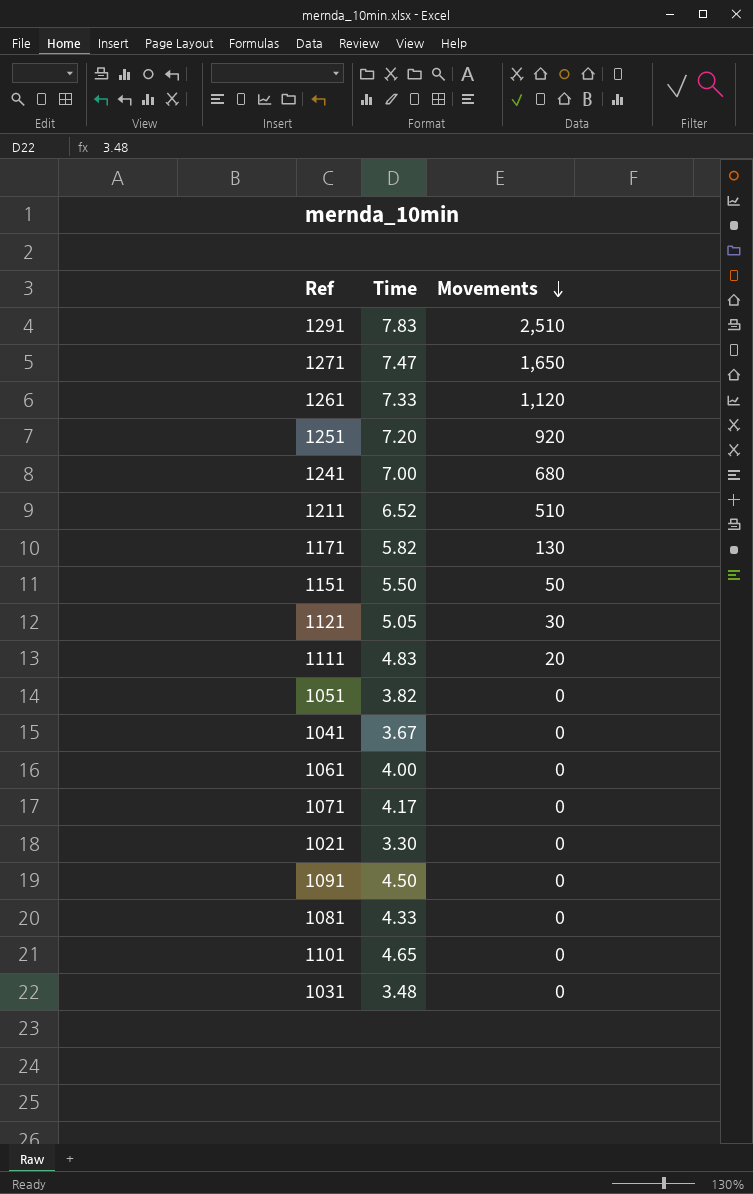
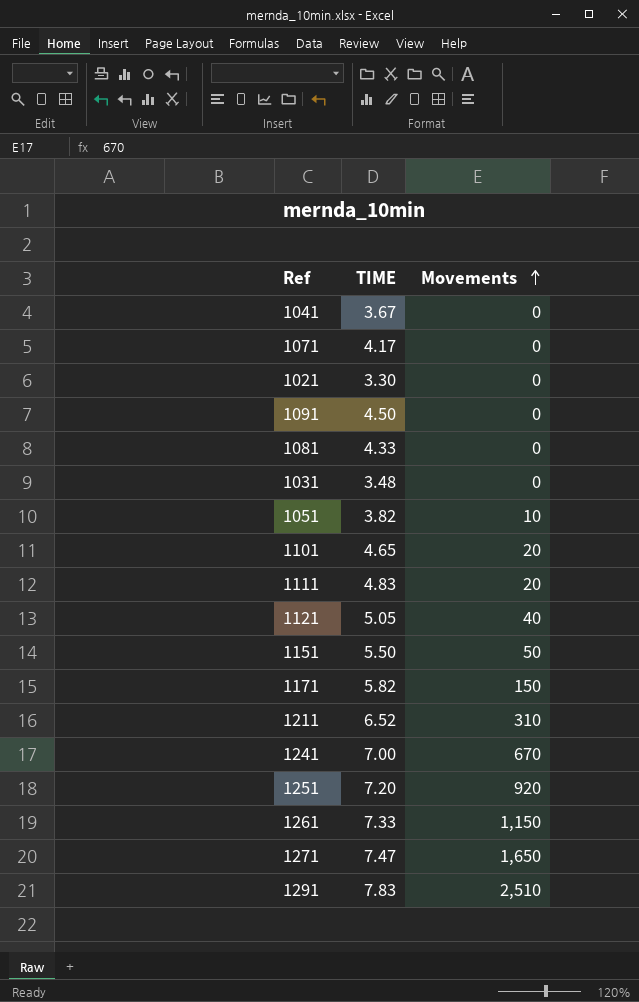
row order: Movements descending -> Movements ascending
column name: Time -> TIME
row 1061: 4.00 | 0 -> none
1051 | Movements: 0 -> 10
1101 | Movements: 0 -> 20
1121 | Movements: 30 -> 40
1171 | Movements: 130 -> 150
1211 | Movements: 510 -> 310
1241 | Movements: 680 -> 670
1261 | Movements: 1,120 -> 1,150

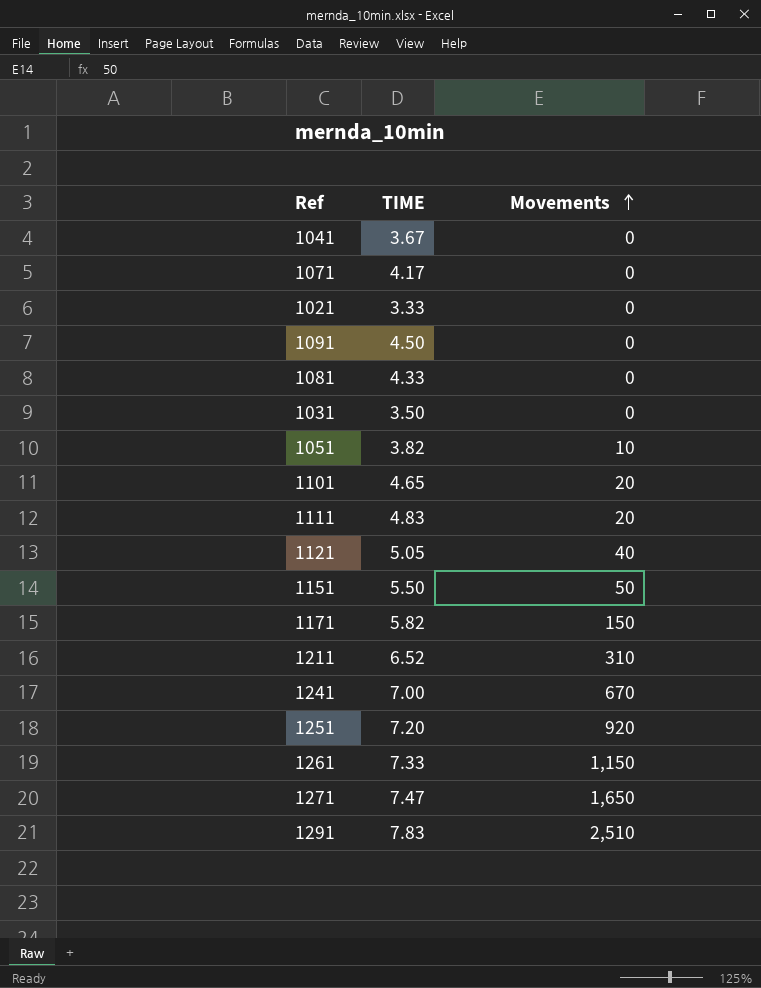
1021 | TIME: 3.30 -> 3.33
1031 | TIME: 3.48 -> 3.50

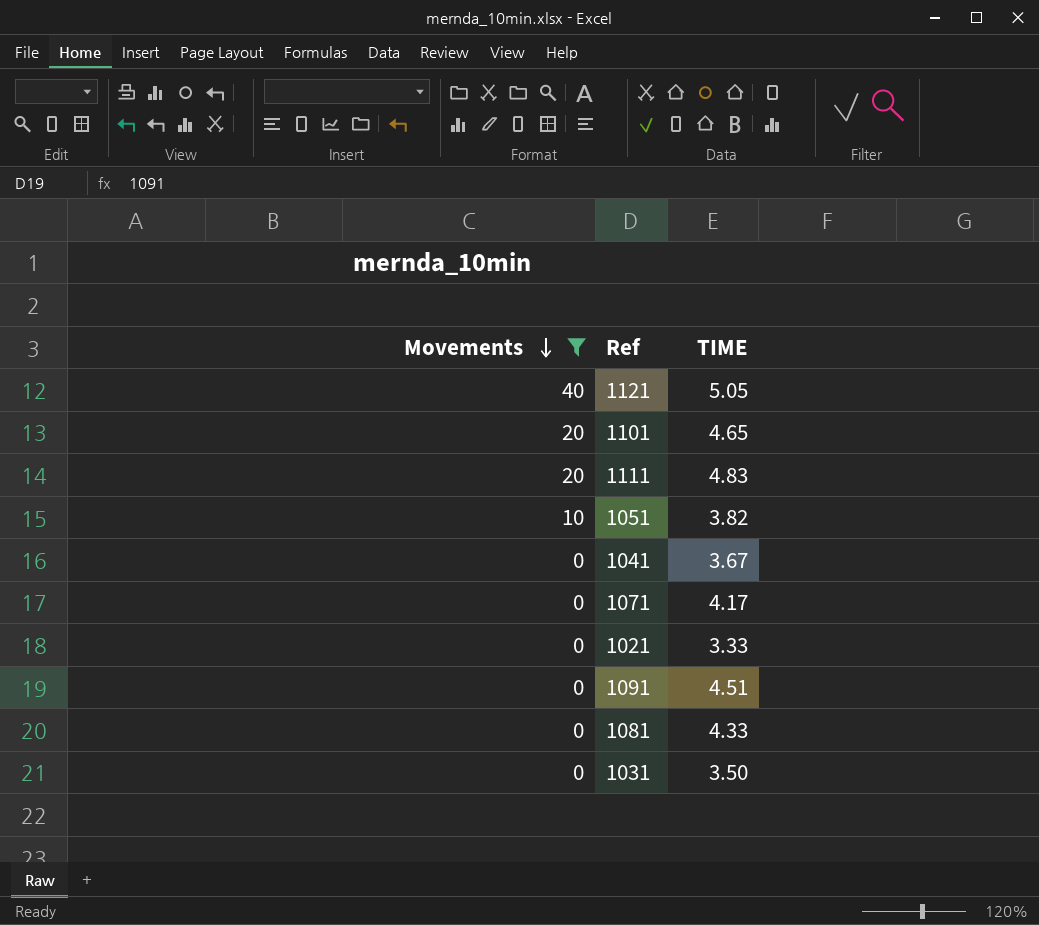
filter: none -> Movements <= 40
row order: Movements ascending -> Movements descending
column Movements | position: 3 -> 1
1091 | TIME: 4.50 -> 4.51

